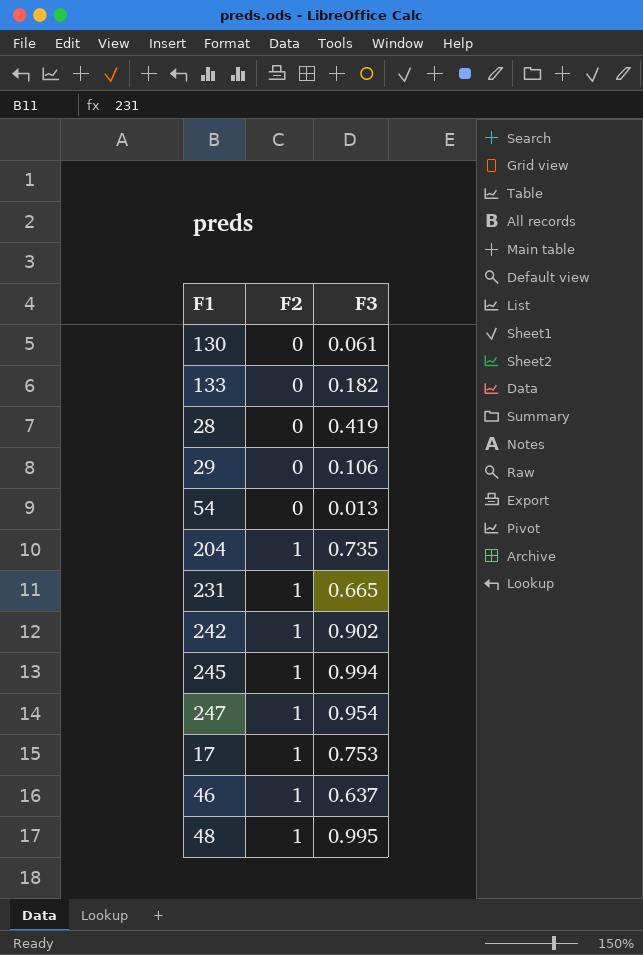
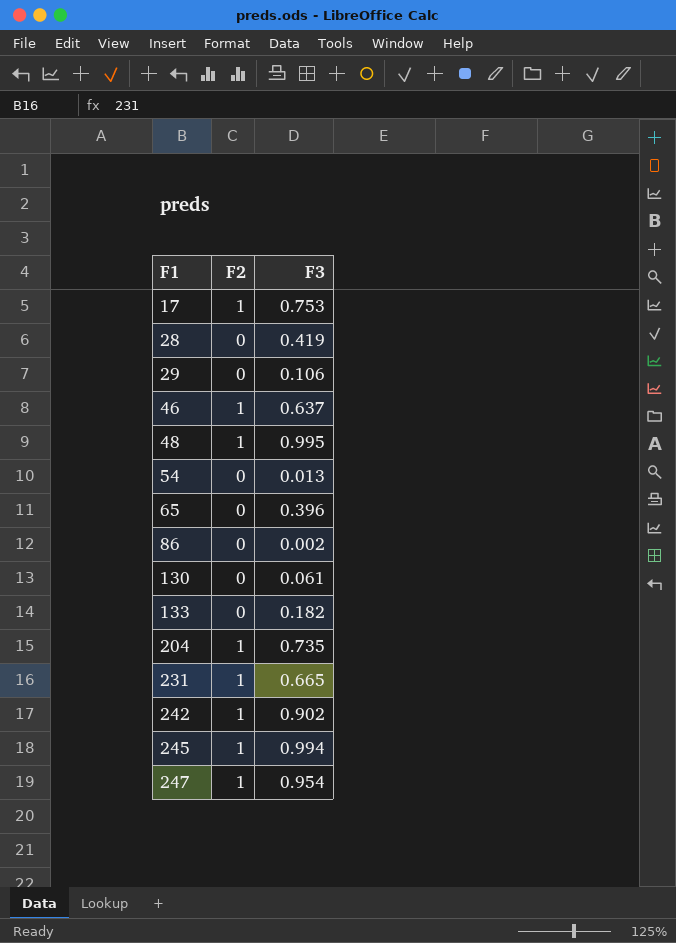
row order: F2 ascending -> F1 ascending
row 65: none -> 0 | 0.396
row 86: none -> 0 | 0.002

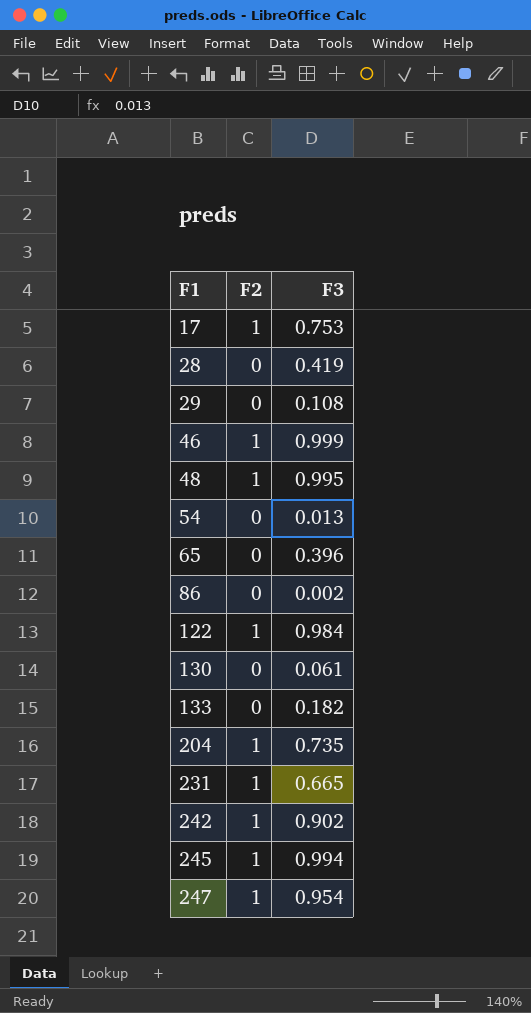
29 | F3: 0.106 -> 0.108
46 | F3: 0.637 -> 0.999
row 122: none -> 1 | 0.984

